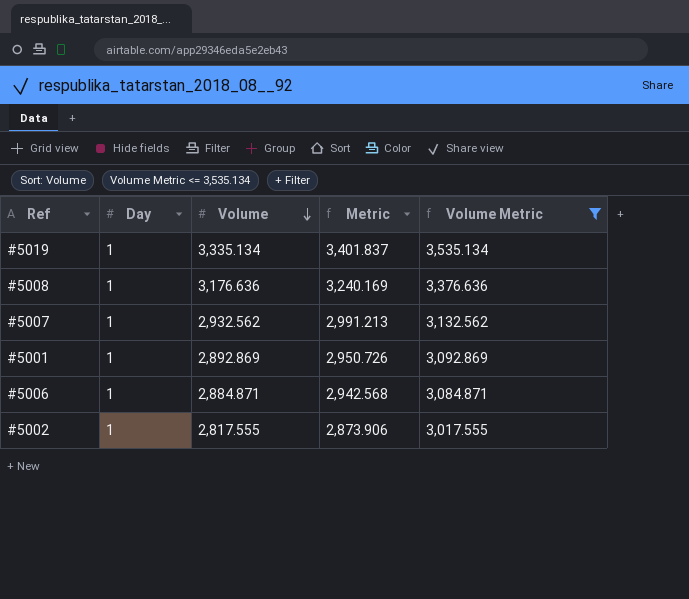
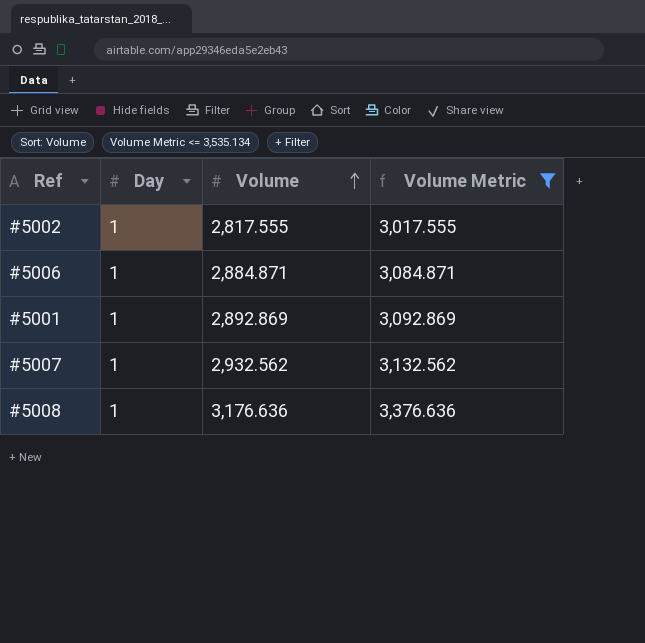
row order: Volume descending -> Volume ascending
column Metric | formula: [Volume] * 1.02 -> none
row #5019: 1 | 3,335.134 | 3,401.837 | 3,535.134 -> none

